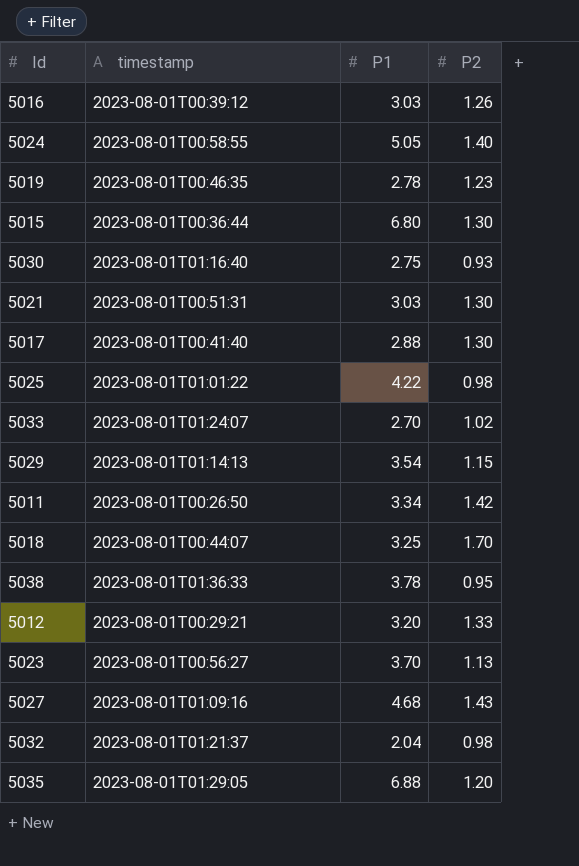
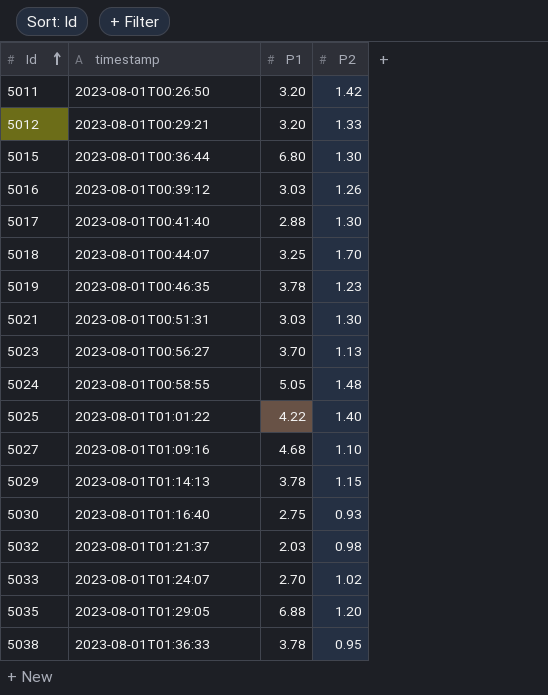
row order: none -> Id ascending
5011 | P1: 3.34 -> 3.20
5019 | P1: 2.78 -> 3.78
5024 | P2: 1.40 -> 1.48
5025 | P2: 0.98 -> 1.40
5027 | P2: 1.43 -> 1.10
5029 | P1: 3.54 -> 3.78
5032 | P1: 2.04 -> 2.03

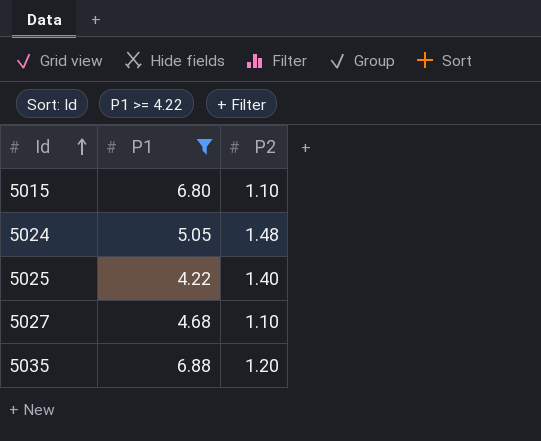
filter: none -> P1 >= 4.22
column timestamp | position: 2 -> none
5015 | P2: 1.30 -> 1.10

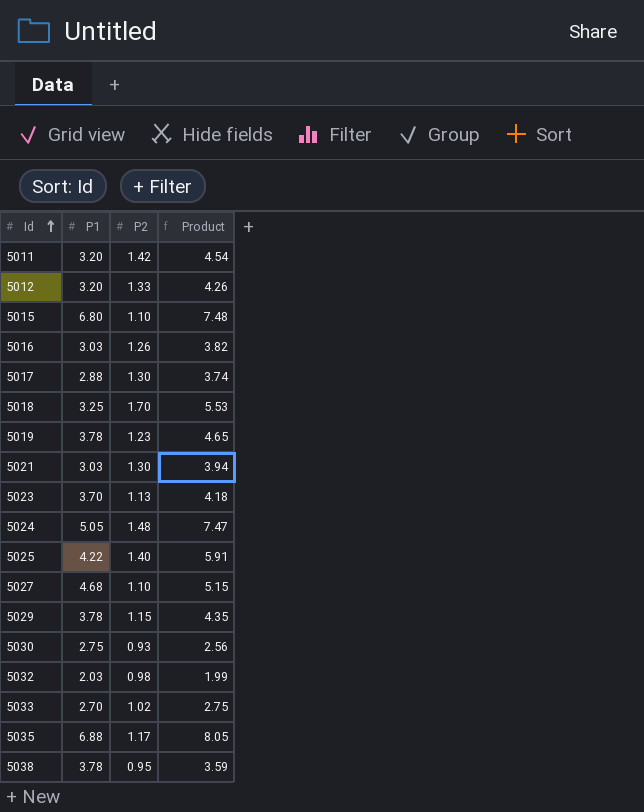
filter: P1 >= 4.22 -> none
column Product | formula: none -> [P1] * [P2]
5035 | P2: 1.20 -> 1.17

